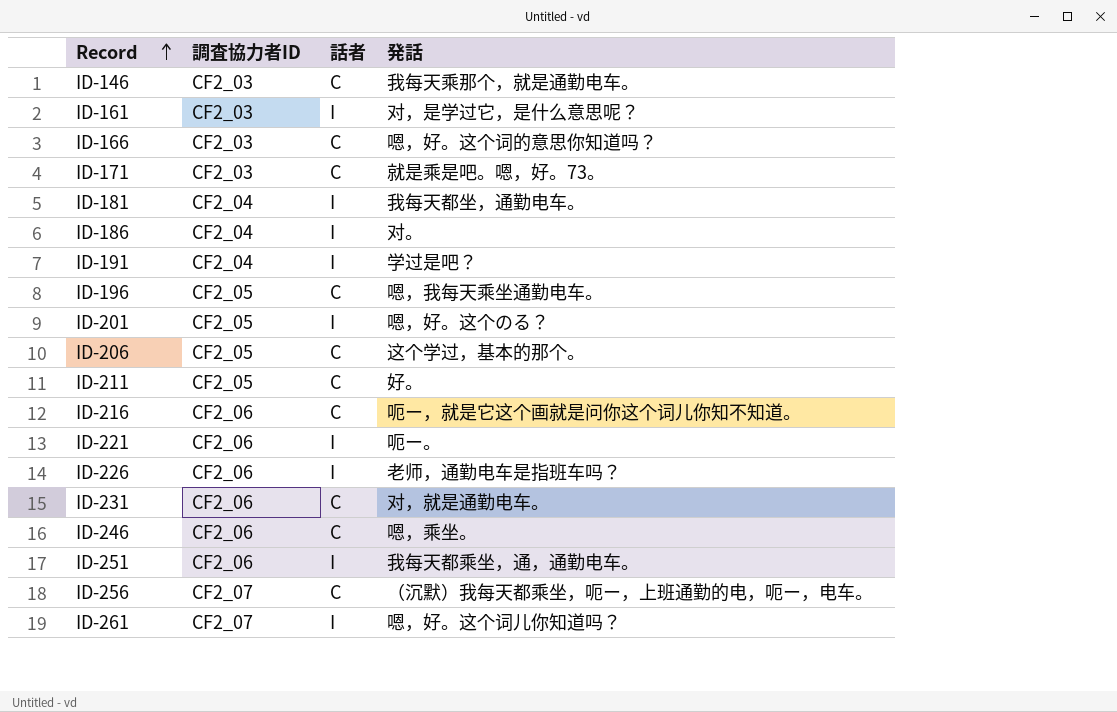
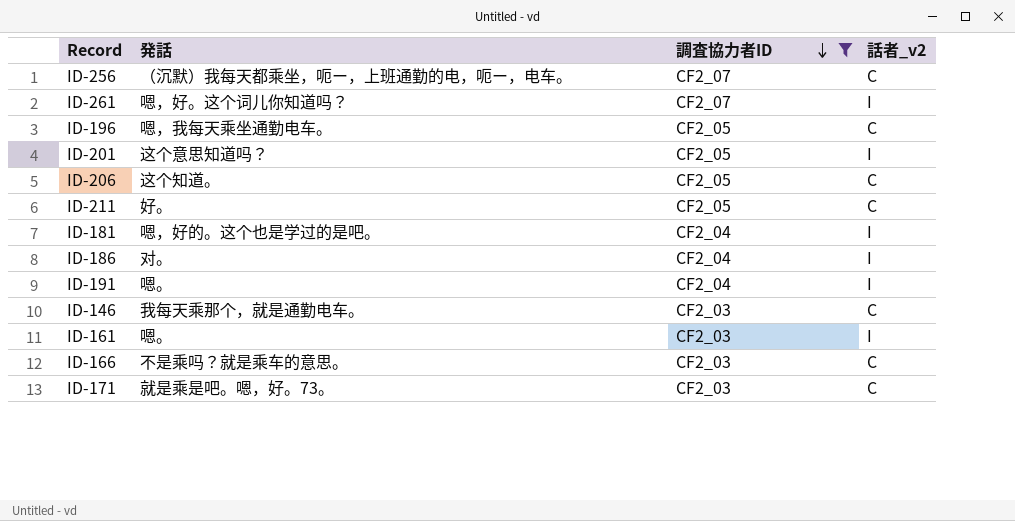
filter: none -> 調査協力者ID != CF2_06
row order: Record ascending -> 調査協力者ID descending
column 発話 | position: 4 -> 2
column name: 話者 -> 話者_v2
ID-201 | 発話: 嗯，好。这个のる？ -> 这个意思知道吗？
ID-206 | 発話: 这个学过，基本的那个。 -> 这个知道。
ID-181 | 発話: 我每天都坐，通勤电车。 -> 嗯，好的。这个也是学过的是吧。
ID-191 | 発話: 学过是吧？ -> 嗯。
ID-161 | 発話: 对，是学过它，是什么意思呢？ -> 嗯。
ID-166 | 発話: 嗯，好。这个词的意思你知道吗？ -> 不是乘吗？就是乘车的意思。

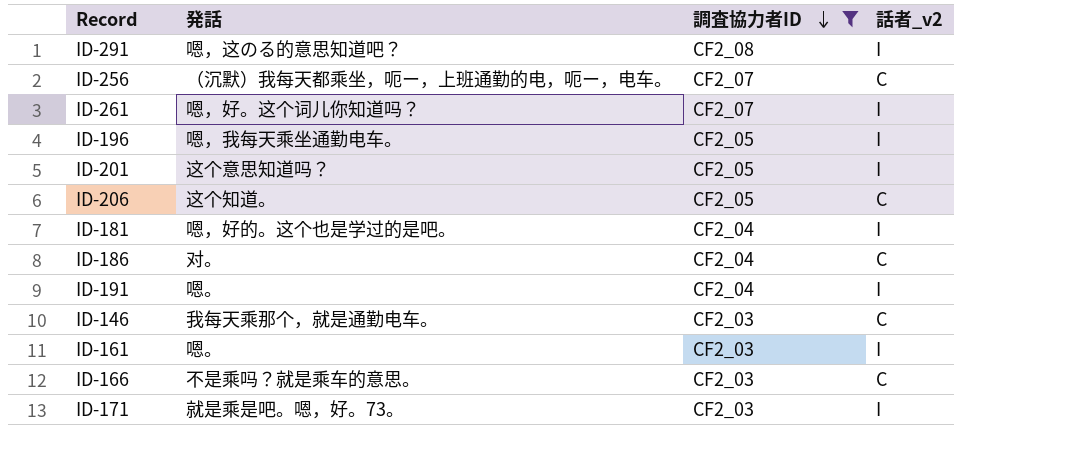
row ID-211: 好。 | CF2_05 | C -> none
row ID-291: none -> 嗯，这のる的意思知道吧？ | CF2_08 | I
ID-196 | 話者_v2: C -> I
ID-186 | 話者_v2: I -> C
ID-171 | 話者_v2: C -> I

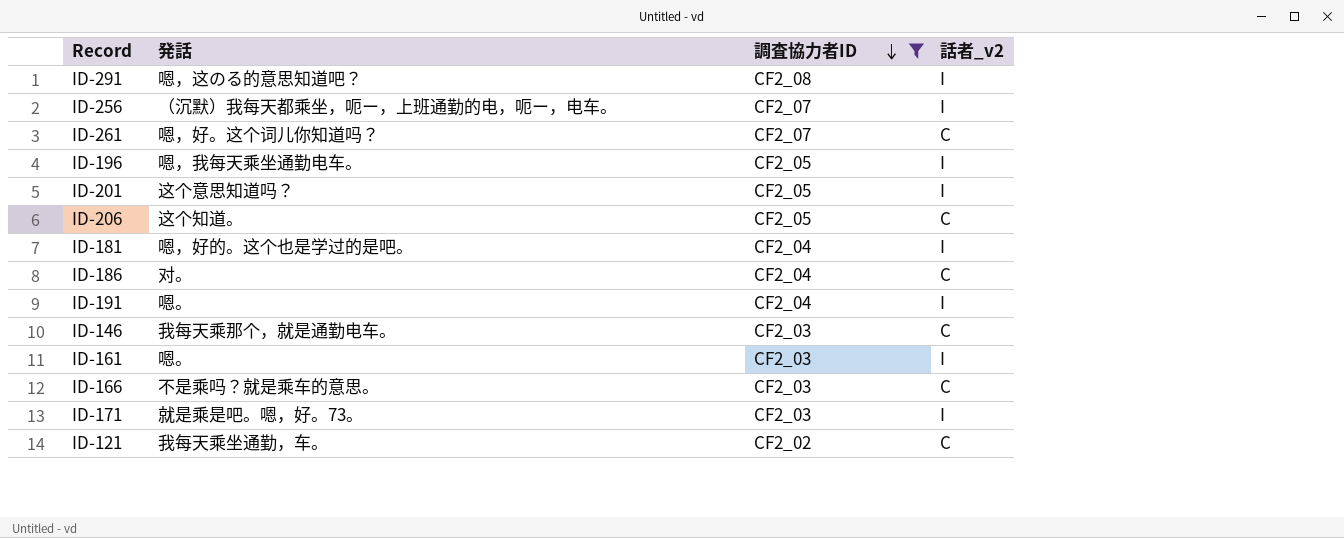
ID-256 | 話者_v2: C -> I
ID-261 | 話者_v2: I -> C
row ID-121: none -> 我每天乘坐通勤，车。 | CF2_02 | C

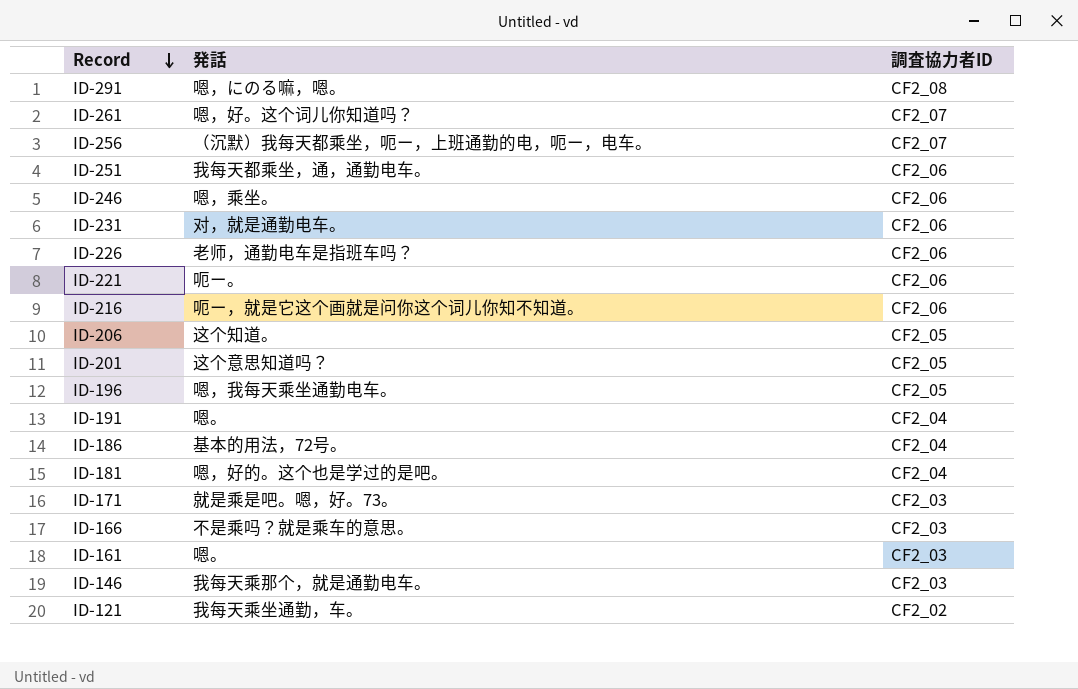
filter: 調査協力者ID != CF2_06 -> none
row order: 調査協力者ID descending -> Record descending
column 話者_v2 | position: 4 -> none
ID-291 | 発話: 嗯，这のる的意思知道吧？ -> 嗯，にのる嘛，嗯。
ID-186 | 発話: 对。 -> 基本的用法，72号。

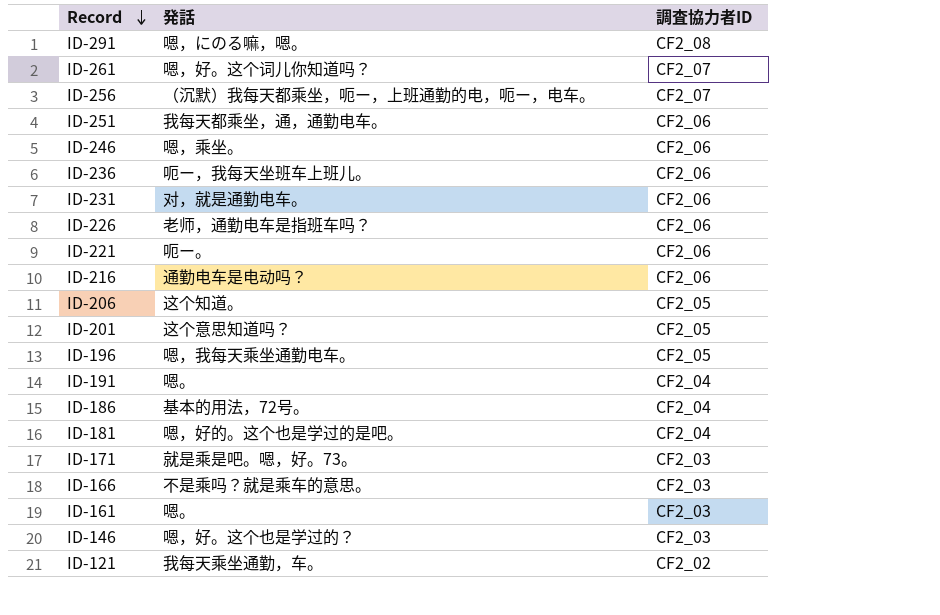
row ID-236: none -> 呃ー，我每天坐班车上班儿。 | CF2_06
ID-216 | 発話: 呃ー，就是它这个画就是问你这个词儿你知不知道。 -> 通勤电车是电动吗？
ID-146 | 発話: 我每天乘那个，就是通勤电车。 -> 嗯，好。这个也是学过的？

